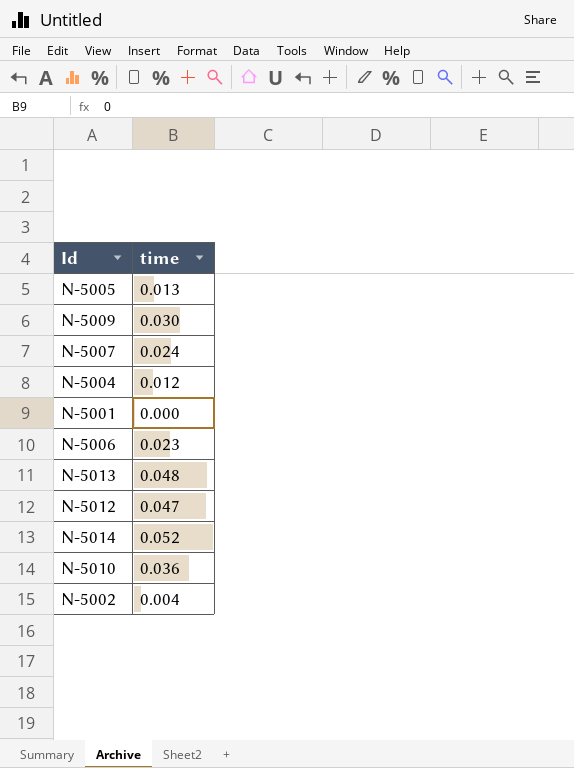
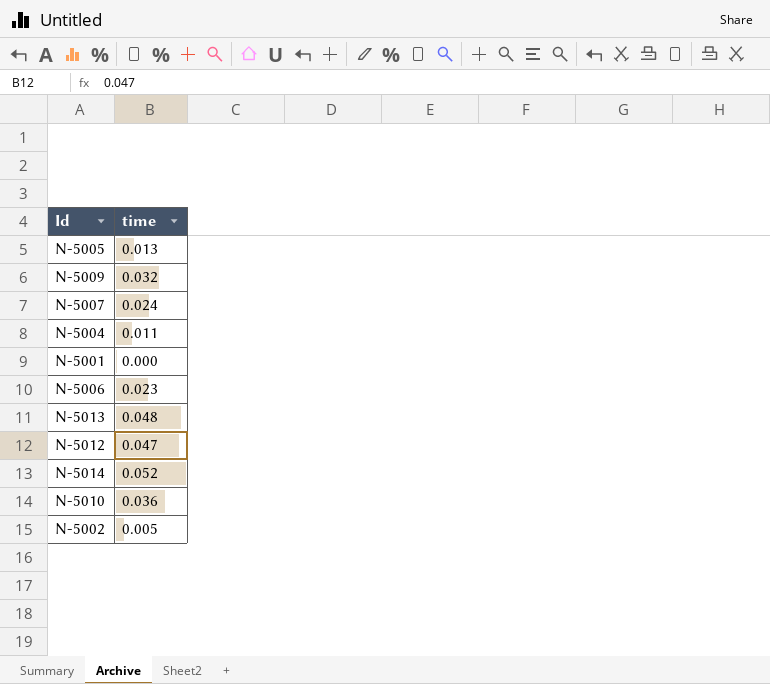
N-5009 | time: 0.030 -> 0.032
N-5004 | time: 0.012 -> 0.011
N-5002 | time: 0.004 -> 0.005

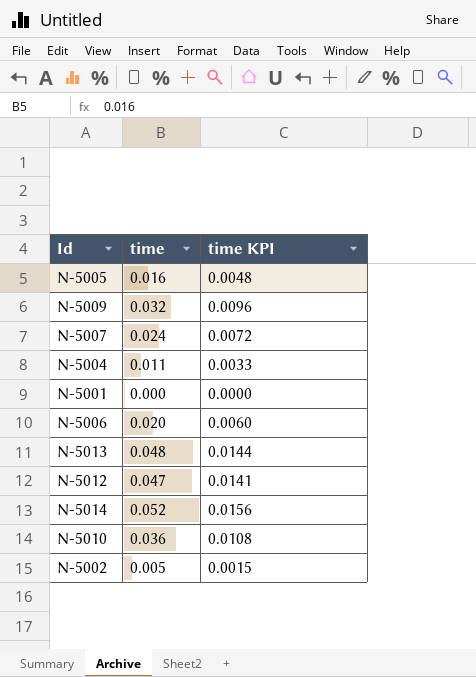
column time KPI | formula: none -> [time] * 0.3
N-5005 | time: 0.013 -> 0.016
N-5006 | time: 0.023 -> 0.020

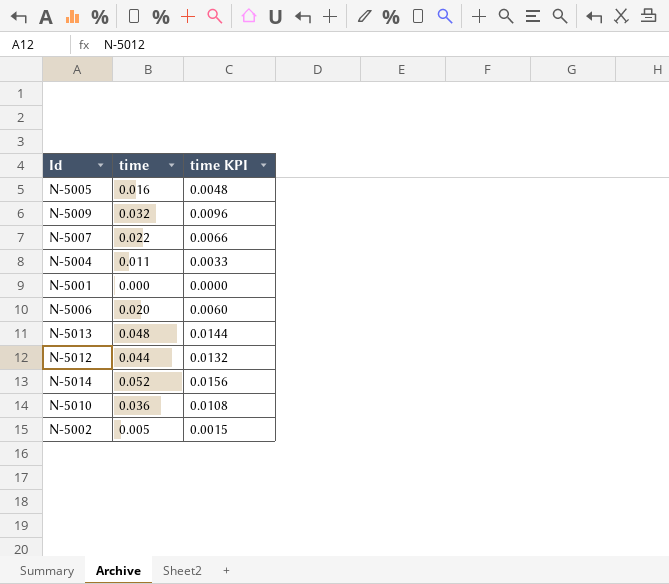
N-5007 | time: 0.024 -> 0.022
N-5007 | time KPI: 0.0072 -> 0.0066
N-5012 | time: 0.047 -> 0.044
N-5012 | time KPI: 0.0141 -> 0.0132

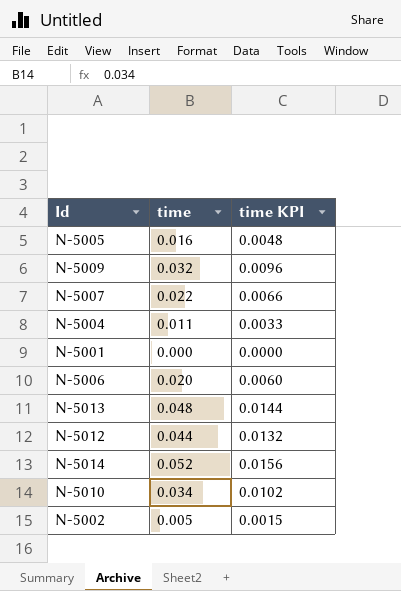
N-5010 | time: 0.036 -> 0.034
N-5010 | time KPI: 0.0108 -> 0.0102

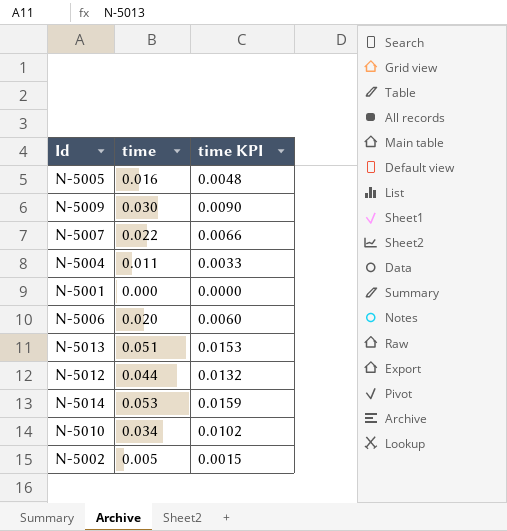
N-5009 | time: 0.032 -> 0.030
N-5009 | time KPI: 0.0096 -> 0.0090
N-5013 | time: 0.048 -> 0.051
N-5013 | time KPI: 0.0144 -> 0.0153
N-5014 | time: 0.052 -> 0.053
N-5014 | time KPI: 0.0156 -> 0.0159

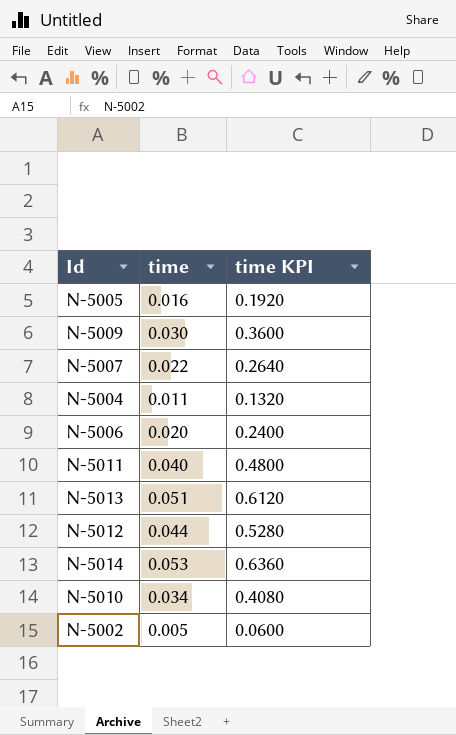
column time KPI | formula: [time] * 0.3 -> [time] * 12
row N-5001: 0.000 | 0.0000 -> none
row N-5011: none -> 0.040 | 0.4800

